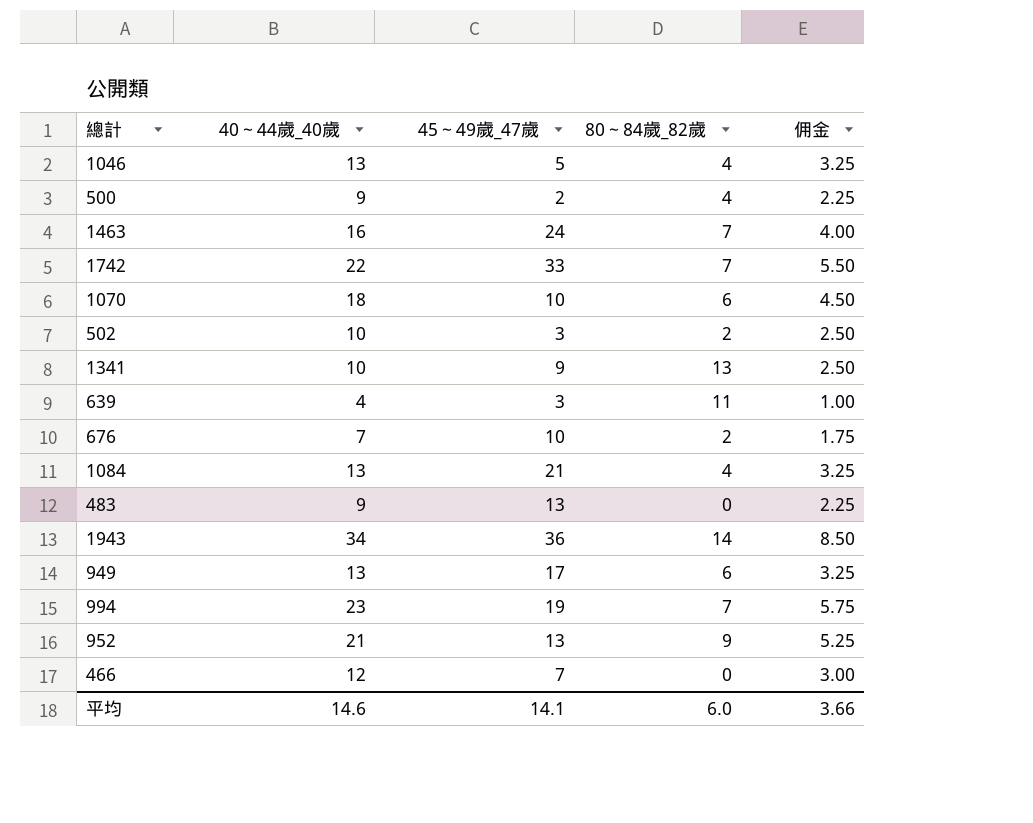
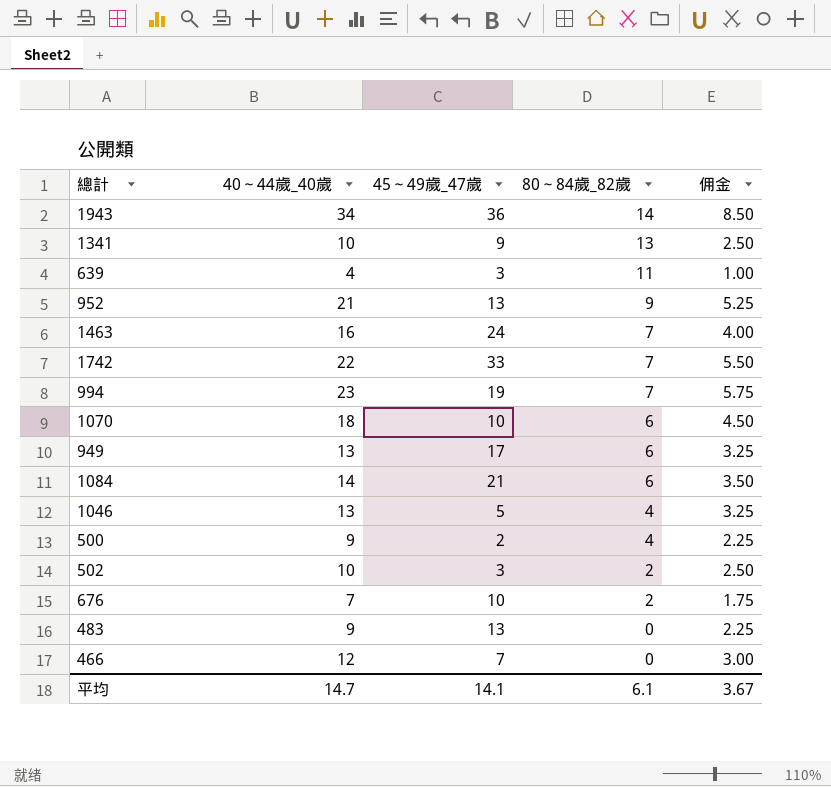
row order: none -> 80～84歲_82歲 descending
1084 | 40～44歲_40歲: 13 -> 14
1084 | 80～84歲_82歲: 4 -> 6
1084 | 佣金: 3.25 -> 3.50
平均 | 40～44歲_40歲: 14.6 -> 14.7
平均 | 80～84歲_82歲: 6.0 -> 6.1
平均 | 佣金: 3.66 -> 3.67

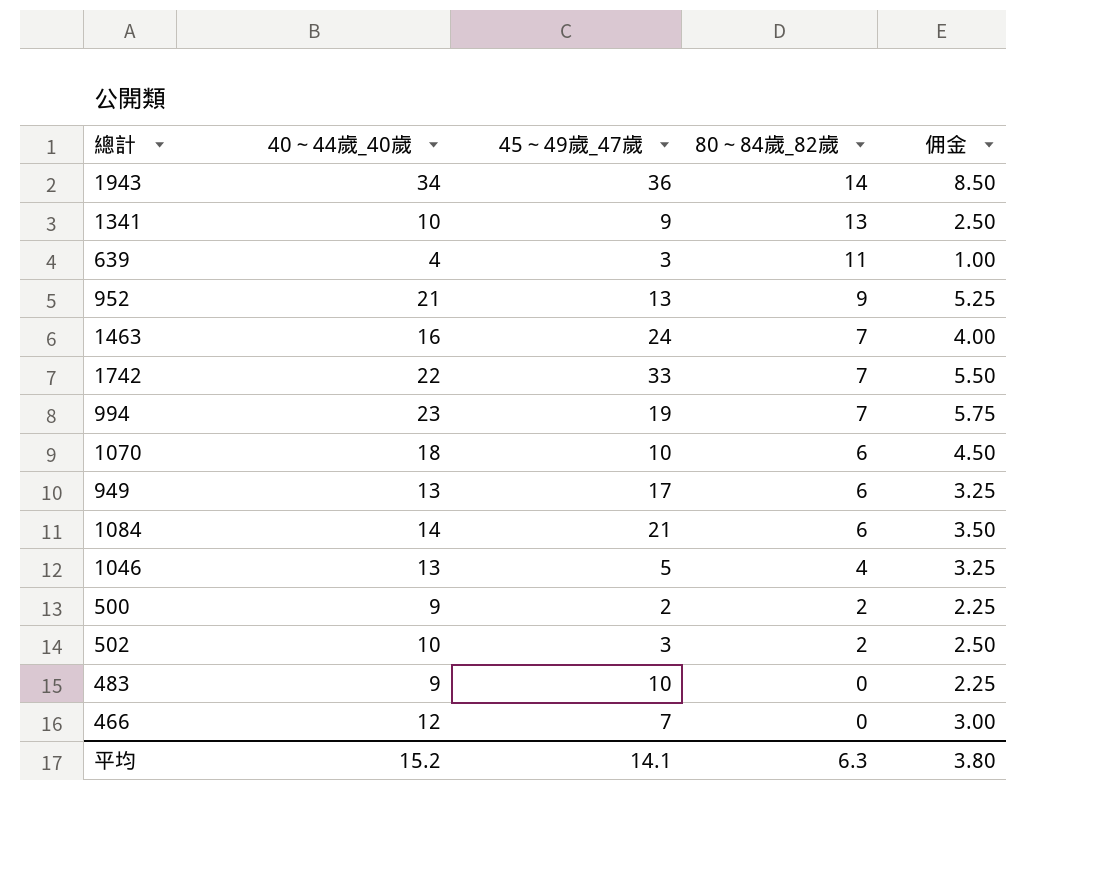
row 676: 7 | 10 | 2 | 1.75 -> none
500 | 80～84歲_82歲: 4 -> 2
483 | 45～49歲_47歲: 13 -> 10
平均 | 40～44歲_40歲: 14.7 -> 15.2
平均 | 80～84歲_82歲: 6.1 -> 6.3
平均 | 佣金: 3.67 -> 3.80

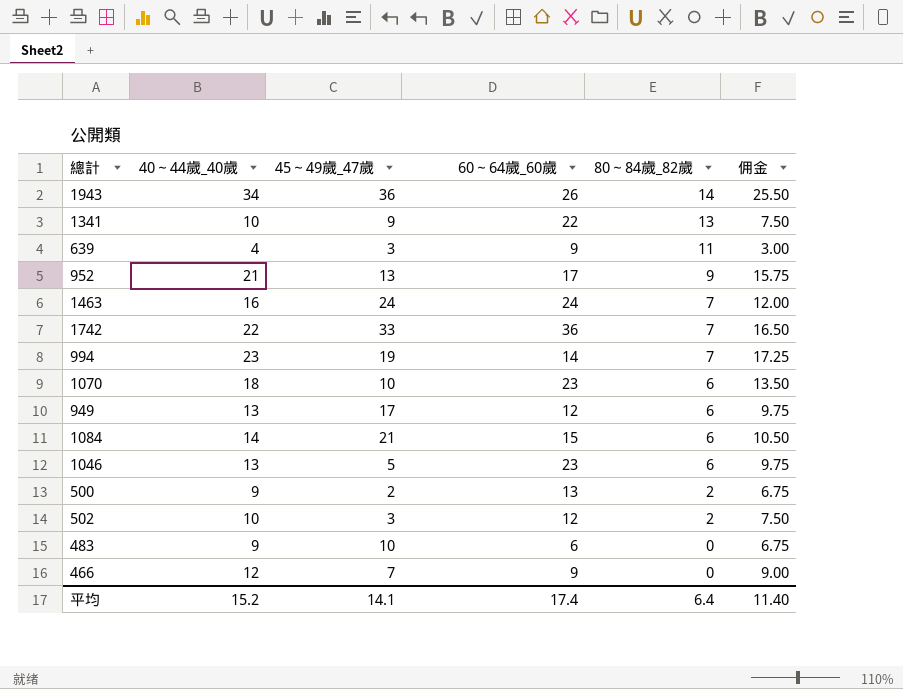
column 60～64歲_60歲 | position: none -> 4
column 佣金 | formula: [40～44歲_40歲] * 0.25 -> [40～44歲_40歲] * 0.75
1046 | 80～84歲_82歲: 4 -> 6
平均 | 80～84歲_82歲: 6.3 -> 6.4
平均 | 佣金: 3.80 -> 11.40

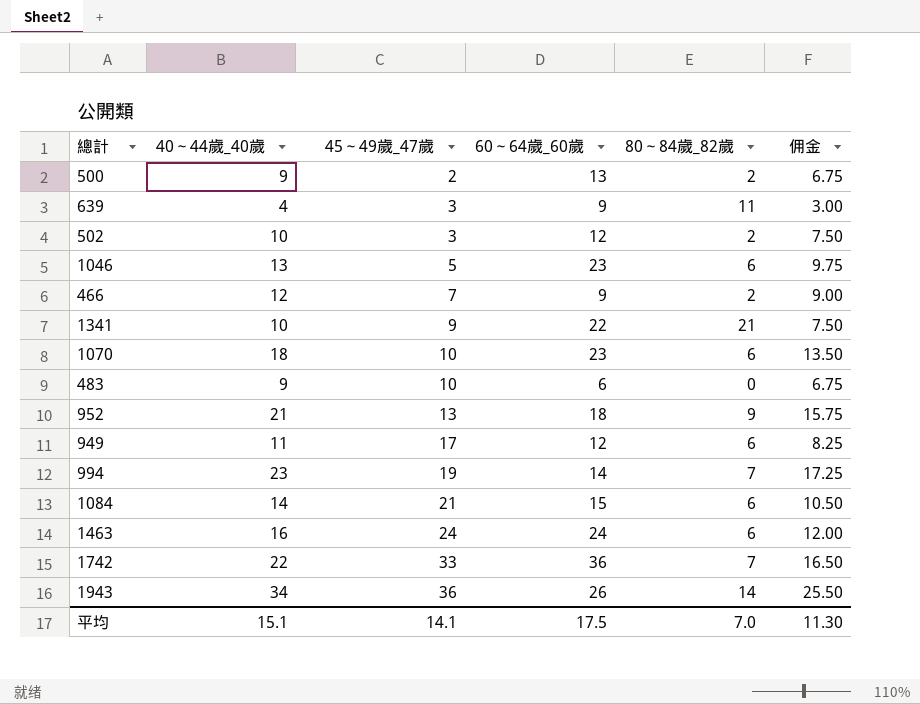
row order: 80～84歲_82歲 descending -> 45～49歲_47歲 ascending
466 | 80～84歲_82歲: 0 -> 2
1341 | 80～84歲_82歲: 13 -> 21
952 | 60～64歲_60歲: 17 -> 18
949 | 40～44歲_40歲: 13 -> 11
949 | 佣金: 9.75 -> 8.25
1463 | 80～84歲_82歲: 7 -> 6
平均 | 40～44歲_40歲: 15.2 -> 15.1
平均 | 60～64歲_60歲: 17.4 -> 17.5
平均 | 80～84歲_82歲: 6.4 -> 7.0
平均 | 佣金: 11.40 -> 11.30

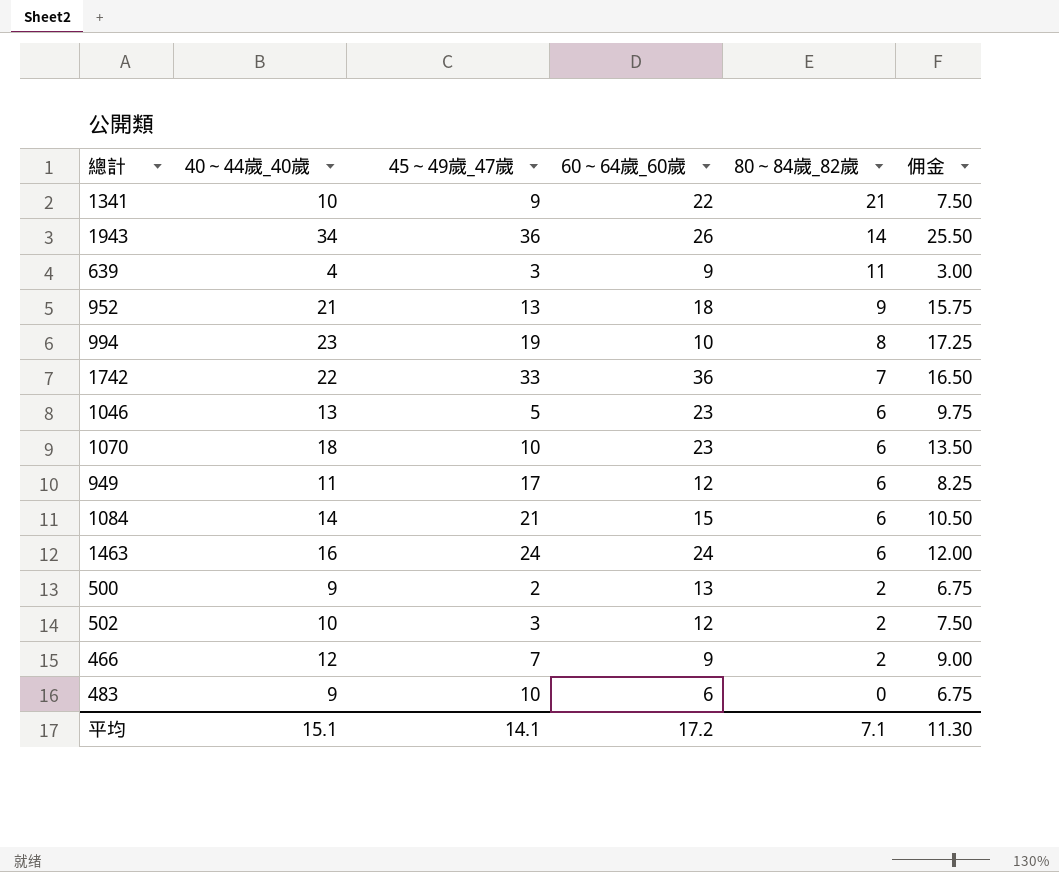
row order: 45～49歲_47歲 ascending -> 80～84歲_82歲 descending
994 | 60～64歲_60歲: 14 -> 10
994 | 80～84歲_82歲: 7 -> 8
平均 | 60～64歲_60歲: 17.5 -> 17.2
平均 | 80～84歲_82歲: 7.0 -> 7.1

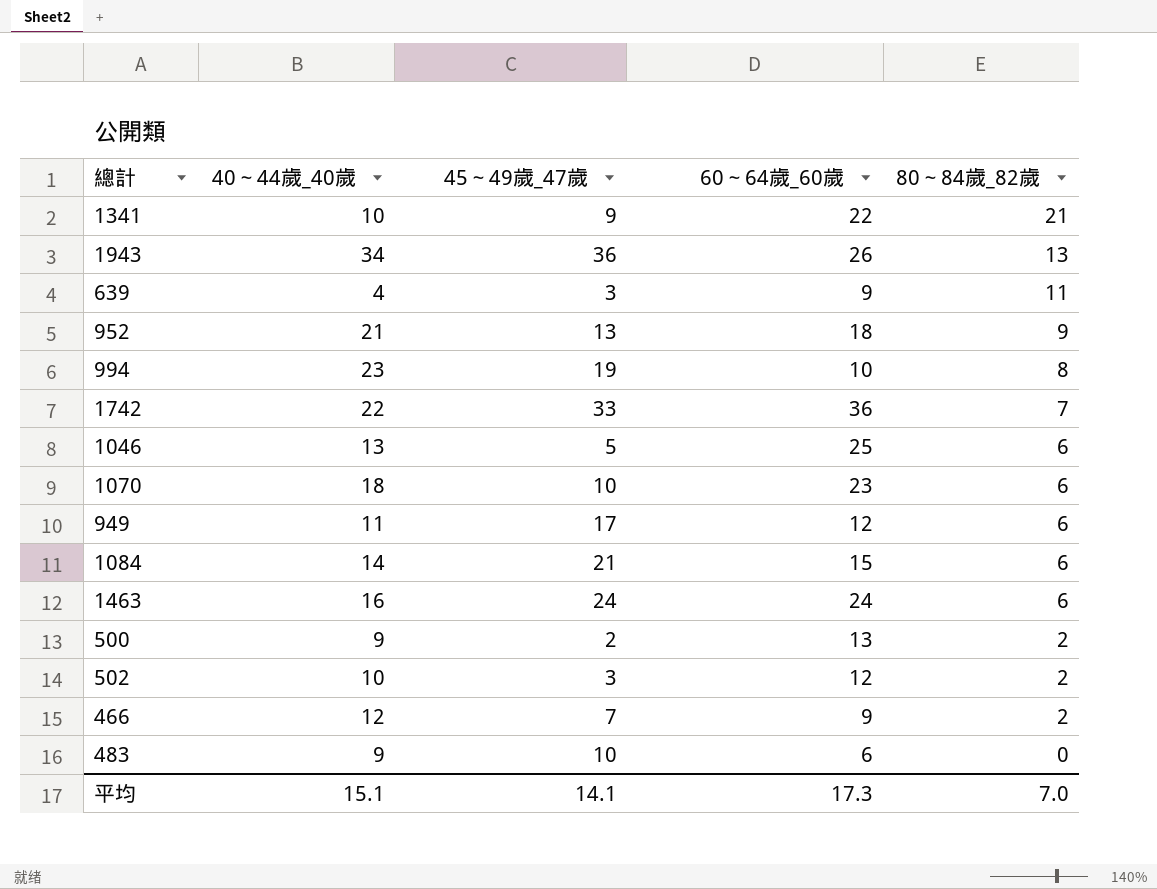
column 佣金 | formula: [40～44歲_40歲] * 0.75 -> none
1943 | 80～84歲_82歲: 14 -> 13
1046 | 60～64歲_60歲: 23 -> 25
平均 | 60～64歲_60歲: 17.2 -> 17.3
平均 | 80～84歲_82歲: 7.1 -> 7.0

